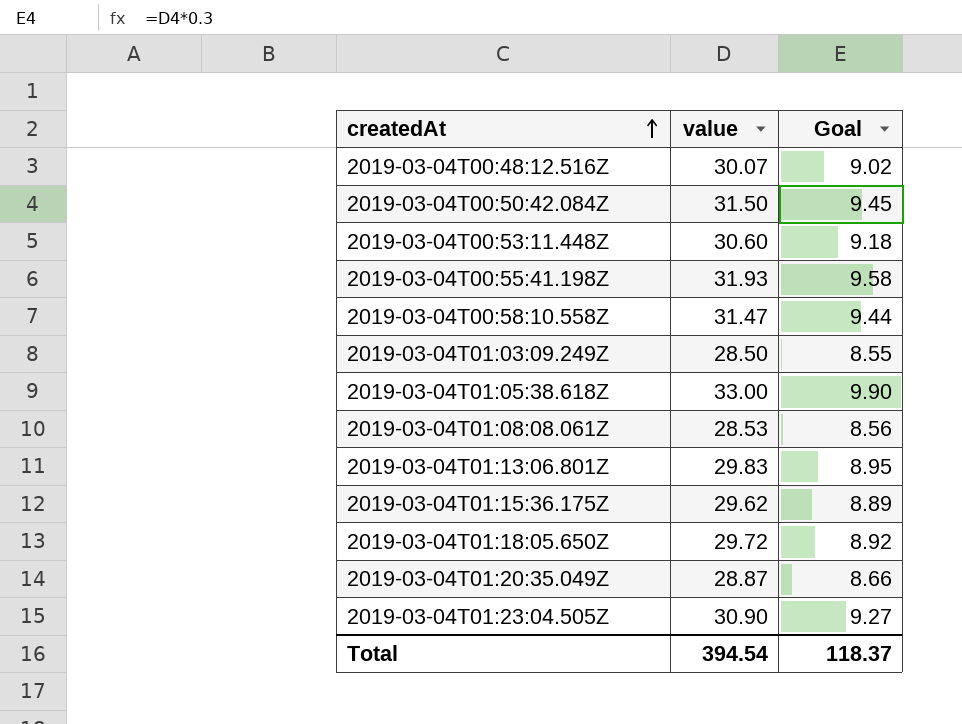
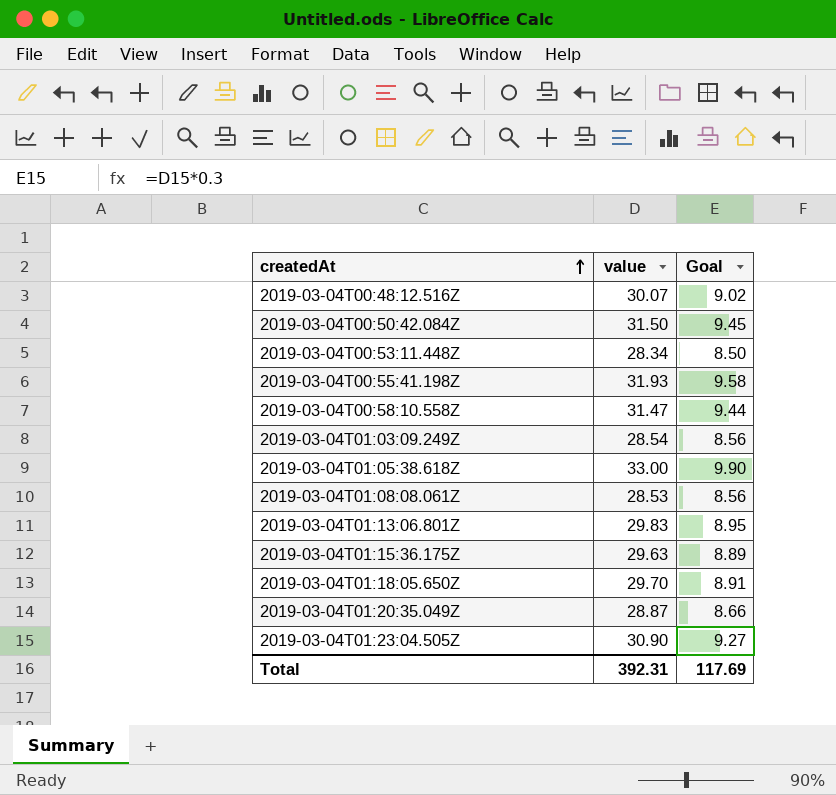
2019-03-04T00:53:11.448Z | value: 30.60 -> 28.34
2019-03-04T00:53:11.448Z | Goal: 9.18 -> 8.50
2019-03-04T01:03:09.249Z | value: 28.50 -> 28.54
2019-03-04T01:03:09.249Z | Goal: 8.55 -> 8.56
2019-03-04T01:15:36.175Z | value: 29.62 -> 29.63
2019-03-04T01:18:05.650Z | value: 29.72 -> 29.70
2019-03-04T01:18:05.650Z | Goal: 8.92 -> 8.91
Total | value: 394.54 -> 392.31
Total | Goal: 118.37 -> 117.69

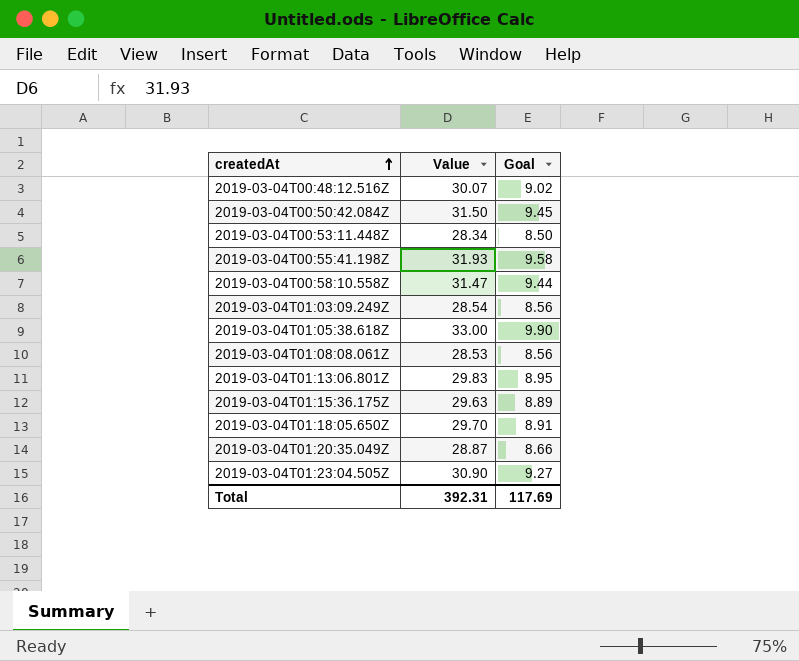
column name: value -> Value

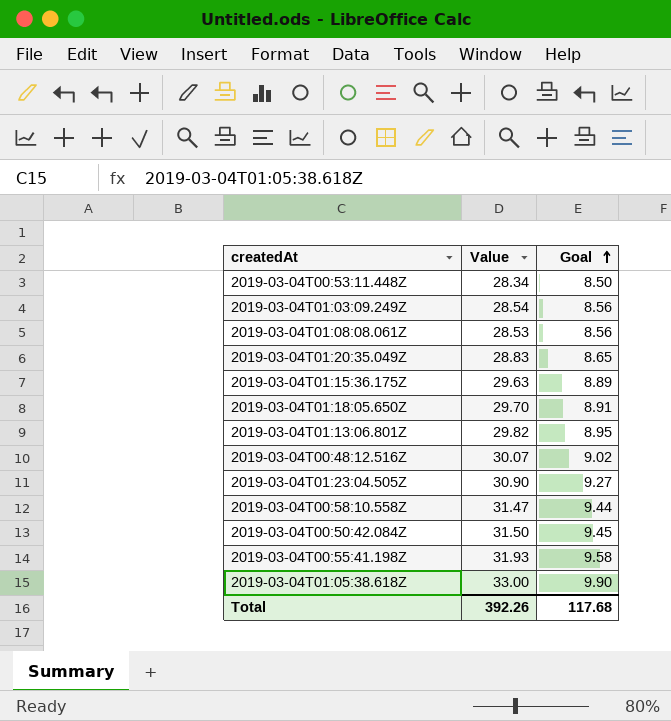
row order: createdAt ascending -> Goal ascending
2019-03-04T01:20:35.049Z | Value: 28.87 -> 28.83
2019-03-04T01:20:35.049Z | Goal: 8.66 -> 8.65
2019-03-04T01:13:06.801Z | Value: 29.83 -> 29.82
Total | Value: 392.31 -> 392.26
Total | Goal: 117.69 -> 117.68

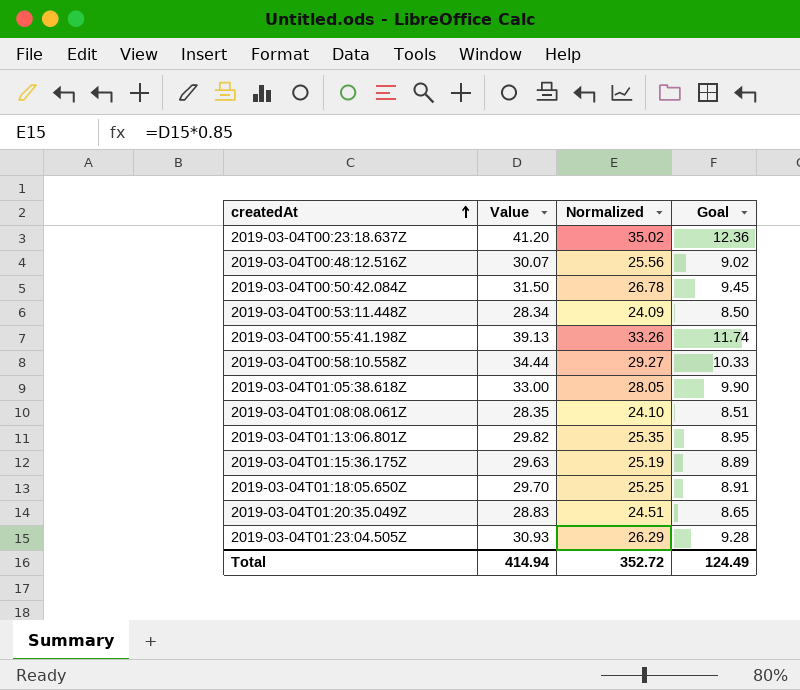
row order: Goal ascending -> createdAt ascending
column Normalized | formula: none -> [Value] * 0.85
row 2019-03-04T01:03:09.249Z: 28.54 | 8.56 -> none
row 2019-03-04T00:23:18.637Z: none -> 41.20 | 35.02 | 12.36
2019-03-04T00:55:41.198Z | Value: 31.93 -> 39.13
2019-03-04T00:55:41.198Z | Goal: 9.58 -> 11.74
2019-03-04T00:58:10.558Z | Value: 31.47 -> 34.44
2019-03-04T00:58:10.558Z | Goal: 9.44 -> 10.33
2019-03-04T01:08:08.061Z | Value: 28.53 -> 28.35
2019-03-04T01:08:08.061Z | Goal: 8.56 -> 8.51
2019-03-04T01:23:04.505Z | Value: 30.90 -> 30.93
2019-03-04T01:23:04.505Z | Goal: 9.27 -> 9.28
Total | Value: 392.26 -> 414.94
Total | Goal: 117.68 -> 124.49

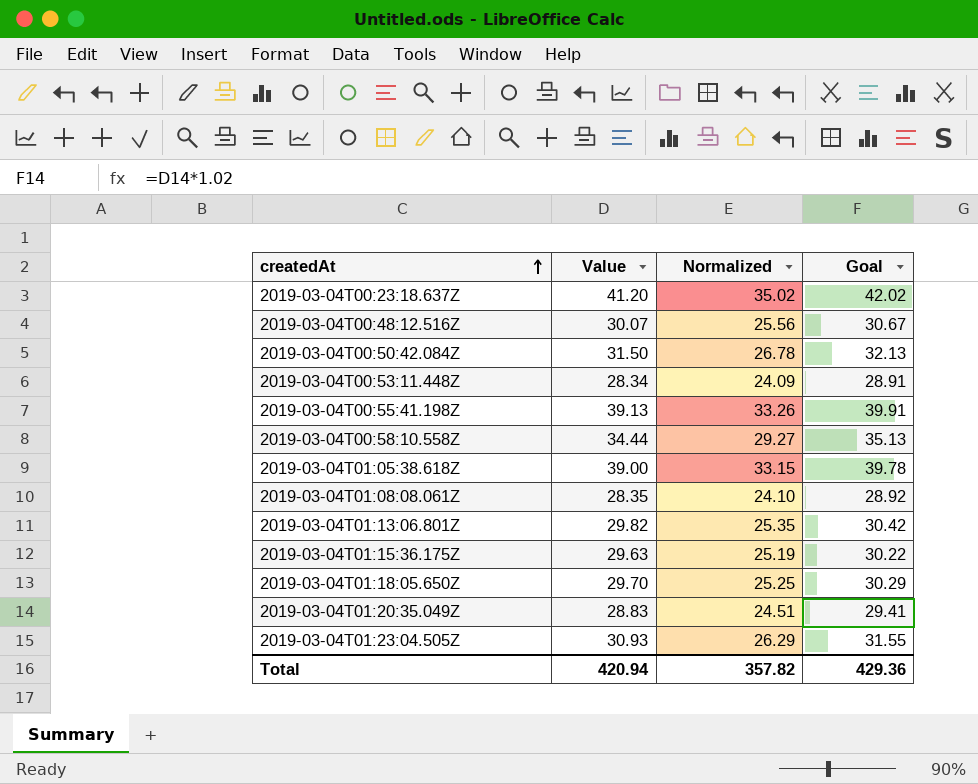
column Goal | formula: [Value] * 0.3 -> [Value] * 1.02
2019-03-04T01:05:38.618Z | Value: 33.00 -> 39.00
2019-03-04T01:05:38.618Z | Normalized: 28.05 -> 33.15
Total | Value: 414.94 -> 420.94
Total | Normalized: 352.72 -> 357.82
Total | Goal: 124.49 -> 429.36

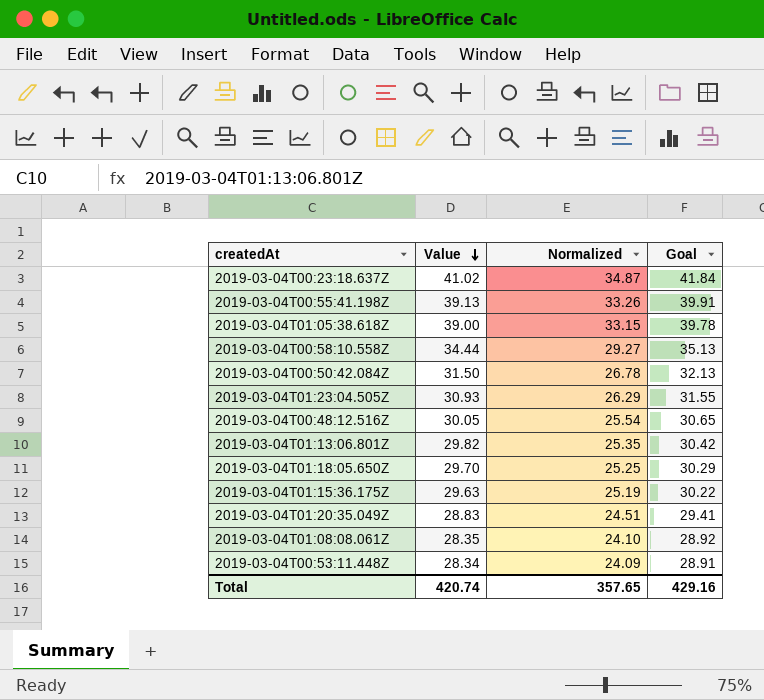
row order: createdAt ascending -> Value descending
2019-03-04T00:23:18.637Z | Value: 41.20 -> 41.02
2019-03-04T00:23:18.637Z | Normalized: 35.02 -> 34.87
2019-03-04T00:23:18.637Z | Goal: 42.02 -> 41.84
2019-03-04T00:48:12.516Z | Value: 30.07 -> 30.05
2019-03-04T00:48:12.516Z | Normalized: 25.56 -> 25.54
2019-03-04T00:48:12.516Z | Goal: 30.67 -> 30.65
Total | Value: 420.94 -> 420.74
Total | Normalized: 357.82 -> 357.65
Total | Goal: 429.36 -> 429.16

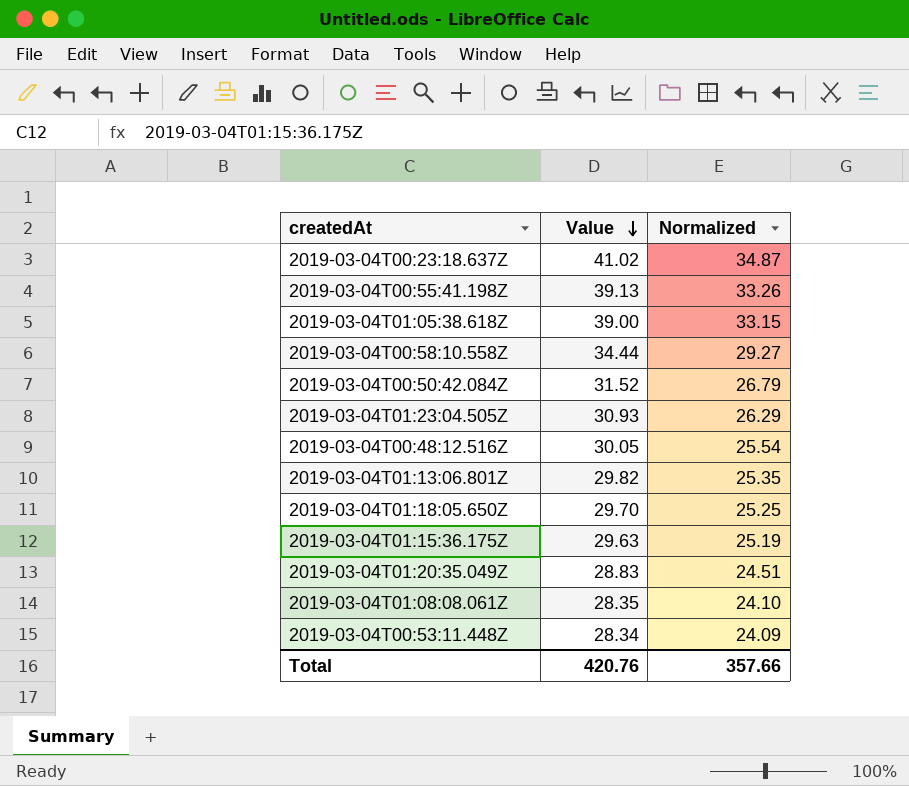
column Goal | formula: [Value] * 1.02 -> none
2019-03-04T00:50:42.084Z | Value: 31.50 -> 31.52
2019-03-04T00:50:42.084Z | Normalized: 26.78 -> 26.79
Total | Value: 420.74 -> 420.76
Total | Normalized: 357.65 -> 357.66

